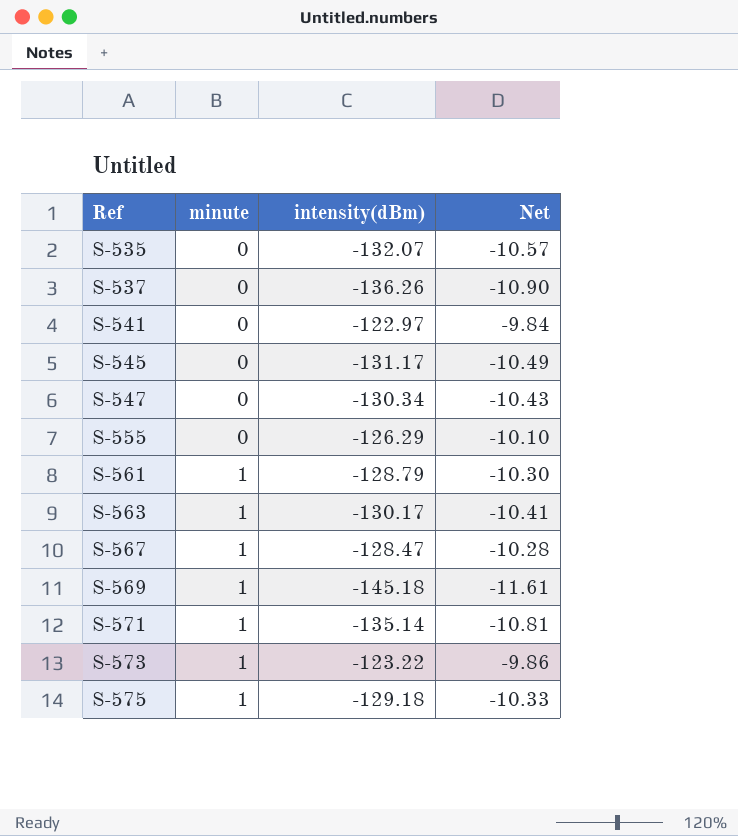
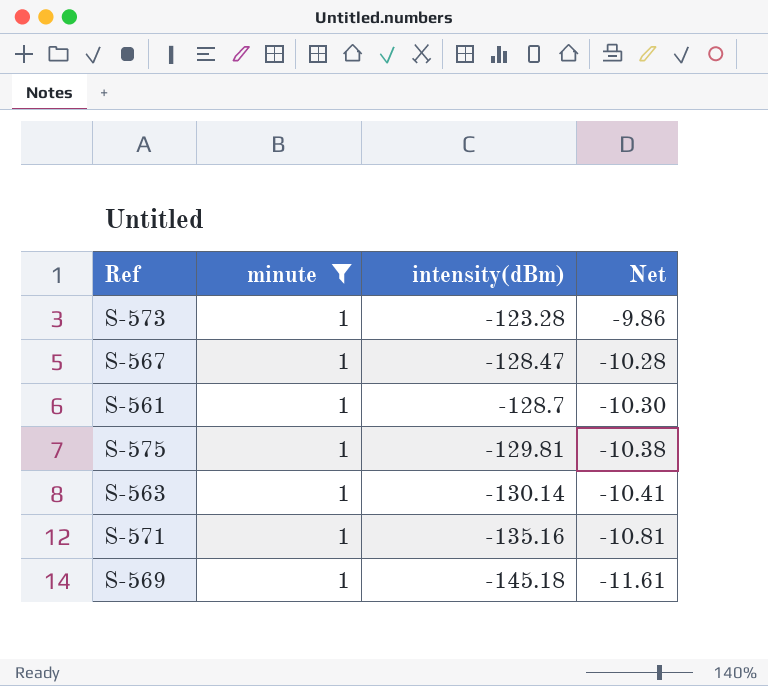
filter: none -> minute = 1
row order: Ref ascending -> intensity(dBm) descending
S-573 | intensity(dBm): -123.22 -> -123.28
S-561 | intensity(dBm): -128.79 -> -128.7
S-575 | intensity(dBm): -129.18 -> -129.81
S-575 | Net: -10.33 -> -10.38
S-563 | intensity(dBm): -130.17 -> -130.14
S-571 | intensity(dBm): -135.14 -> -135.16

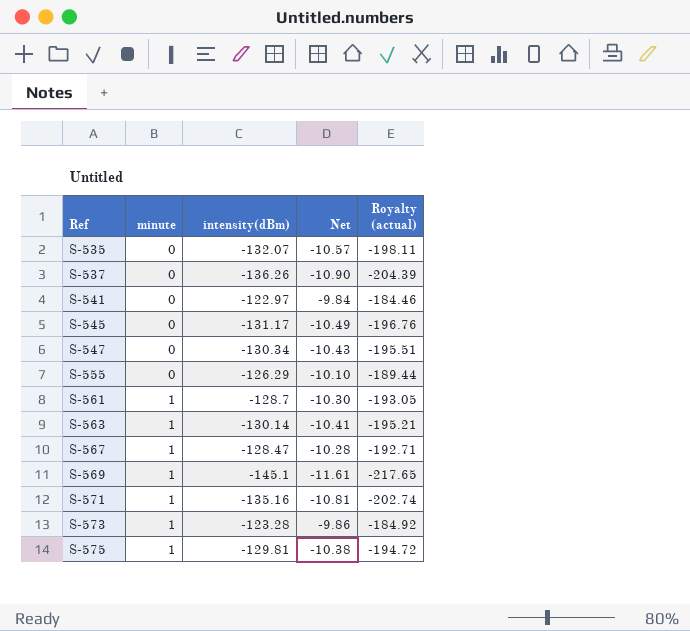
filter: minute = 1 -> none
row order: intensity(dBm) descending -> Ref ascending
column Royalty (actual) | formula: none -> [intensity(dBm)] * 1.5
S-569 | intensity(dBm): -145.18 -> -145.1

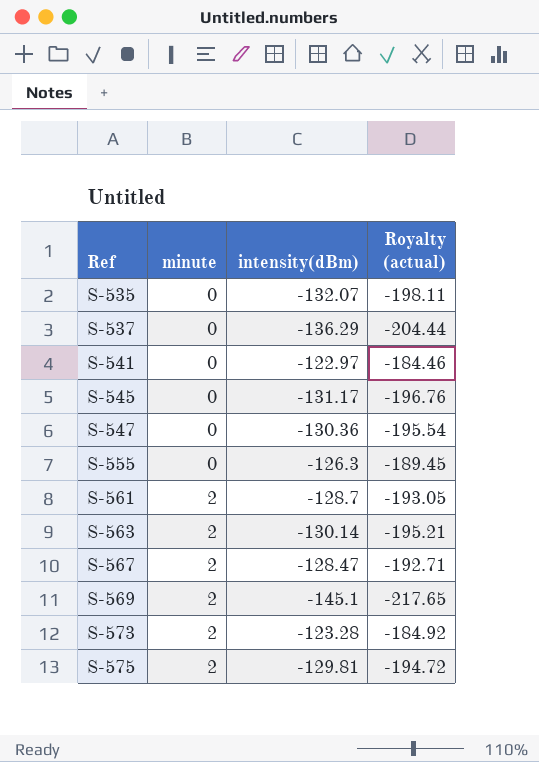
column Net | formula: [intensity(dBm)] * 0.08 -> none
row S-571: 1 | -135.16 | -10.81 | -202.74 -> none
S-537 | intensity(dBm): -136.26 -> -136.29
S-537 | Royalty (actual): -204.39 -> -204.44
S-547 | intensity(dBm): -130.34 -> -130.36
S-547 | Royalty (actual): -195.51 -> -195.54
S-555 | intensity(dBm): -126.29 -> -126.3
S-555 | Royalty (actual): -189.44 -> -189.45
S-561 | minute: 1 -> 2
S-563 | minute: 1 -> 2
S-567 | minute: 1 -> 2
S-569 | minute: 1 -> 2
S-573 | minute: 1 -> 2
S-575 | minute: 1 -> 2

